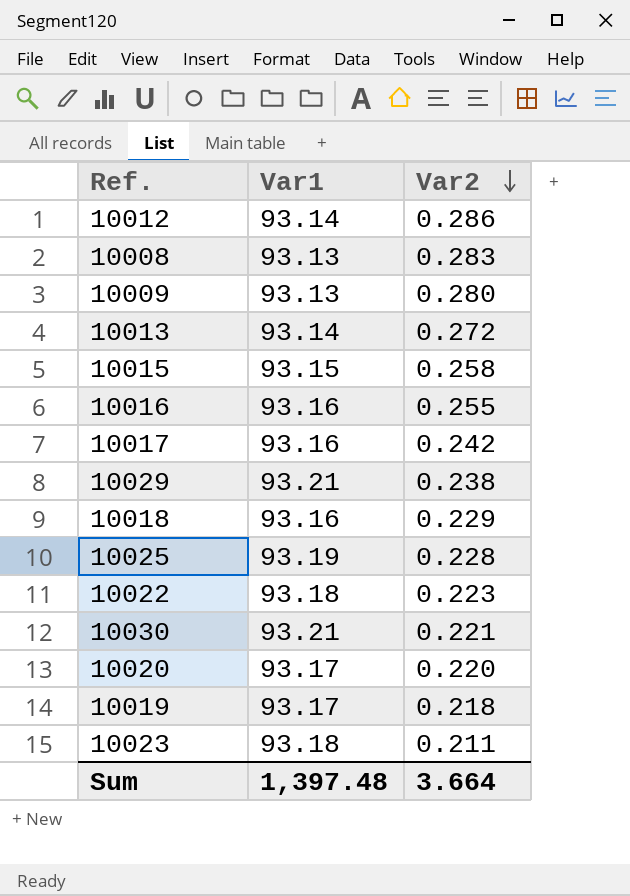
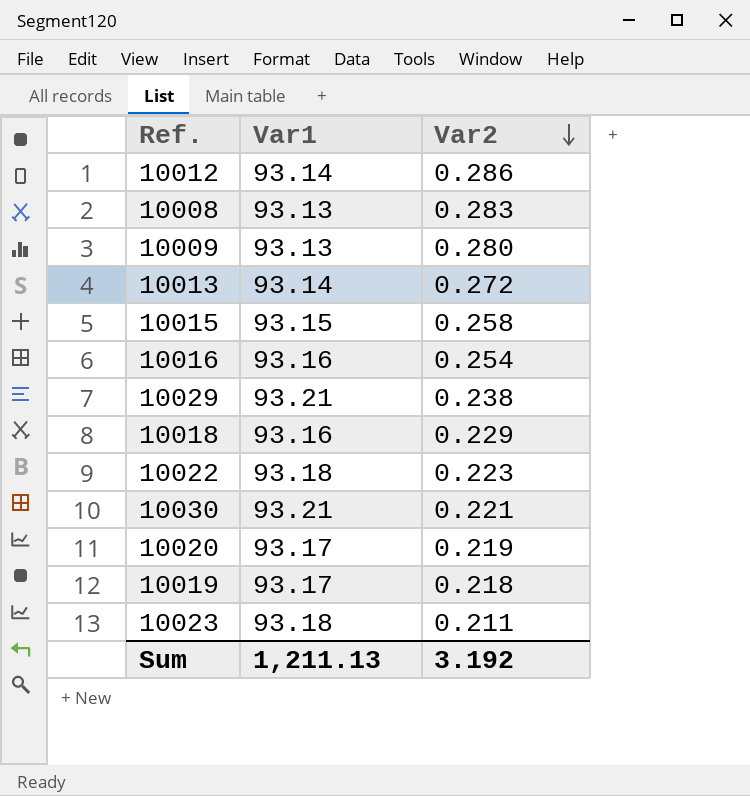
row 10017: 93.16 | 0.242 -> none
row 10025: 93.19 | 0.228 -> none
10016 | Var2: 0.255 -> 0.254
10020 | Var2: 0.220 -> 0.219
Sum | Var1: 1,397.48 -> 1,211.13
Sum | Var2: 3.664 -> 3.192

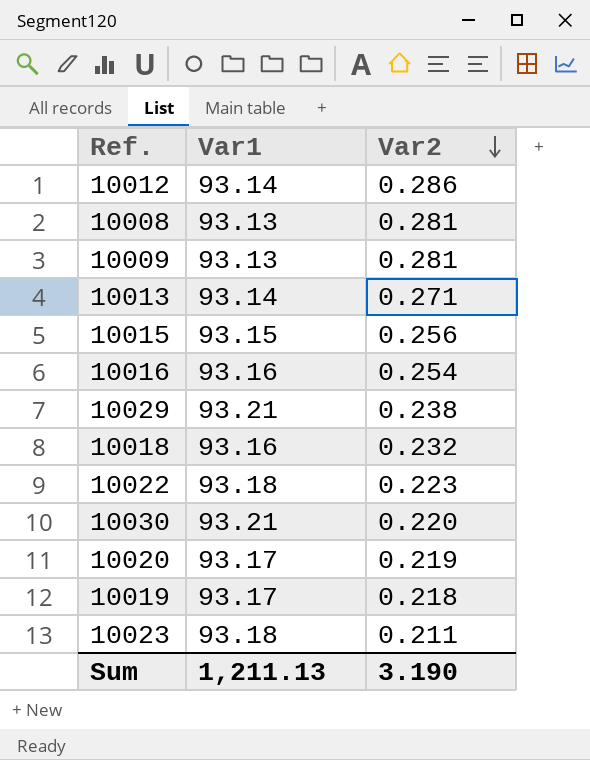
10008 | Var2: 0.283 -> 0.281
10009 | Var2: 0.280 -> 0.281
10013 | Var2: 0.272 -> 0.271
10015 | Var2: 0.258 -> 0.256
10018 | Var2: 0.229 -> 0.232
10030 | Var2: 0.221 -> 0.220
Sum | Var2: 3.192 -> 3.190

